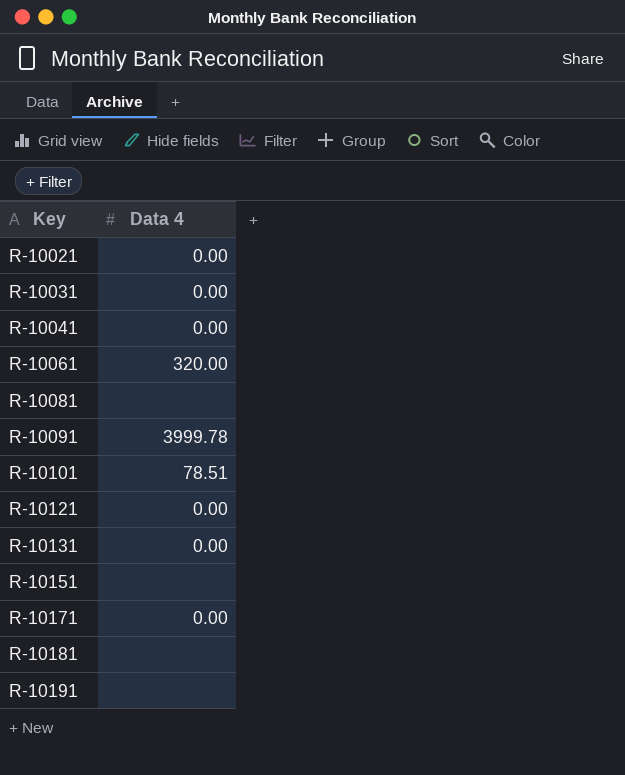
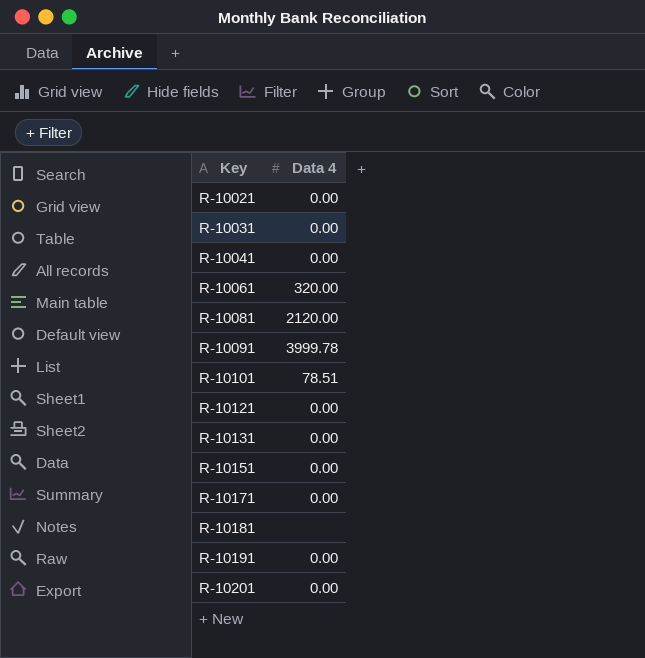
R-10081 | Data 4: none -> 2120.00
R-10151 | Data 4: none -> 0.00
R-10191 | Data 4: none -> 0.00
row R-10201: none -> 0.00

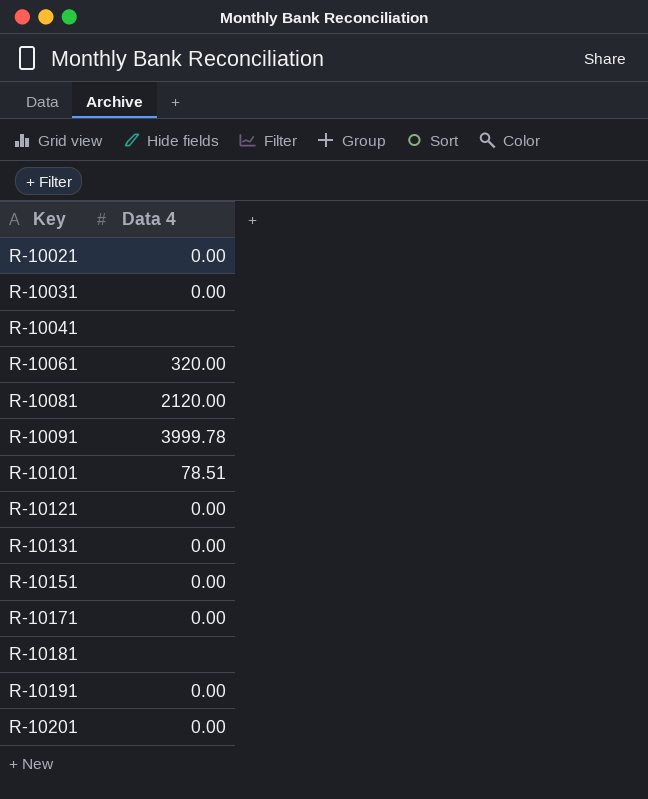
R-10041 | Data 4: 0.00 -> none

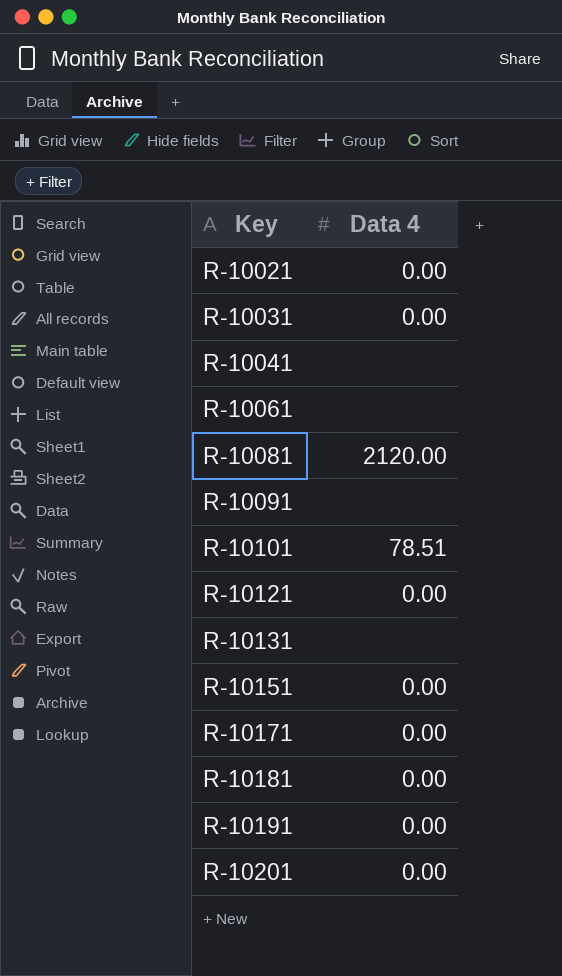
R-10061 | Data 4: 320.00 -> none
R-10091 | Data 4: 3999.78 -> none
R-10131 | Data 4: 0.00 -> none
R-10181 | Data 4: none -> 0.00

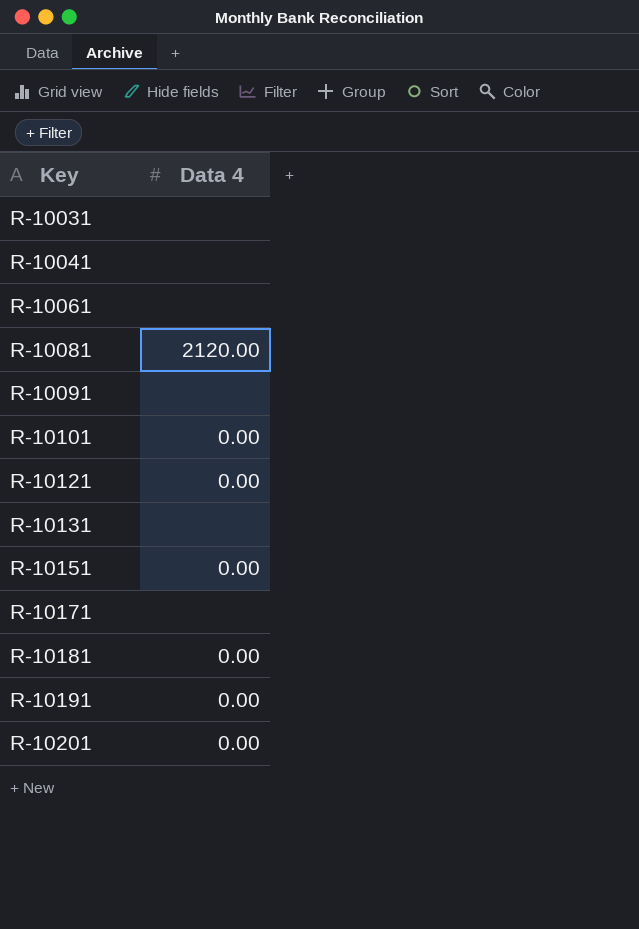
row R-10021: 0.00 -> none
R-10031 | Data 4: 0.00 -> none
R-10101 | Data 4: 78.51 -> 0.00
R-10171 | Data 4: 0.00 -> none

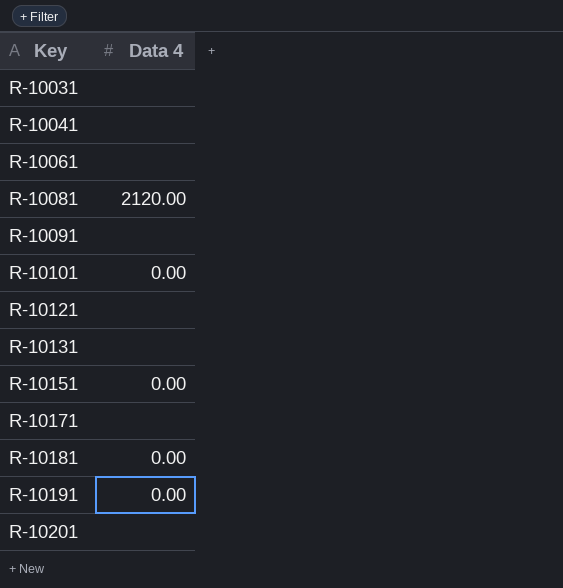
R-10121 | Data 4: 0.00 -> none
R-10201 | Data 4: 0.00 -> none

